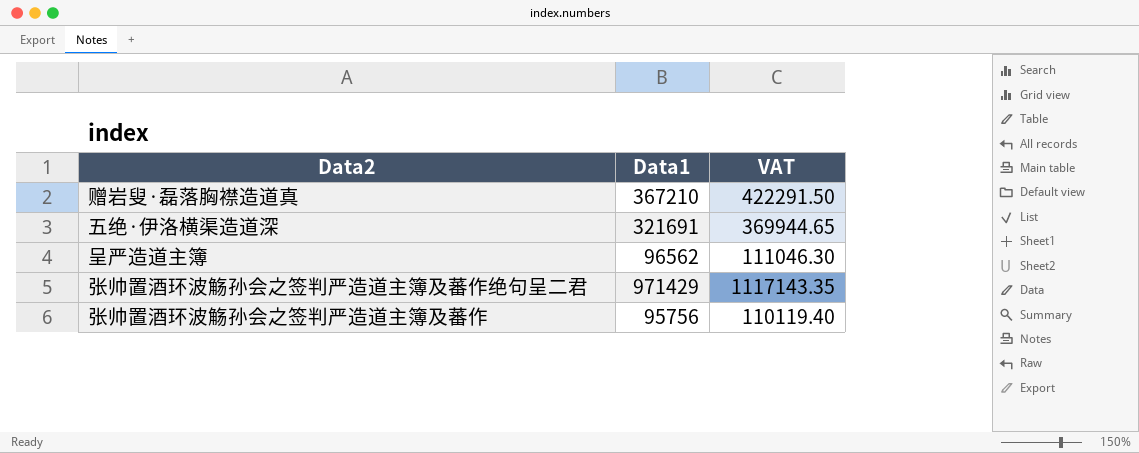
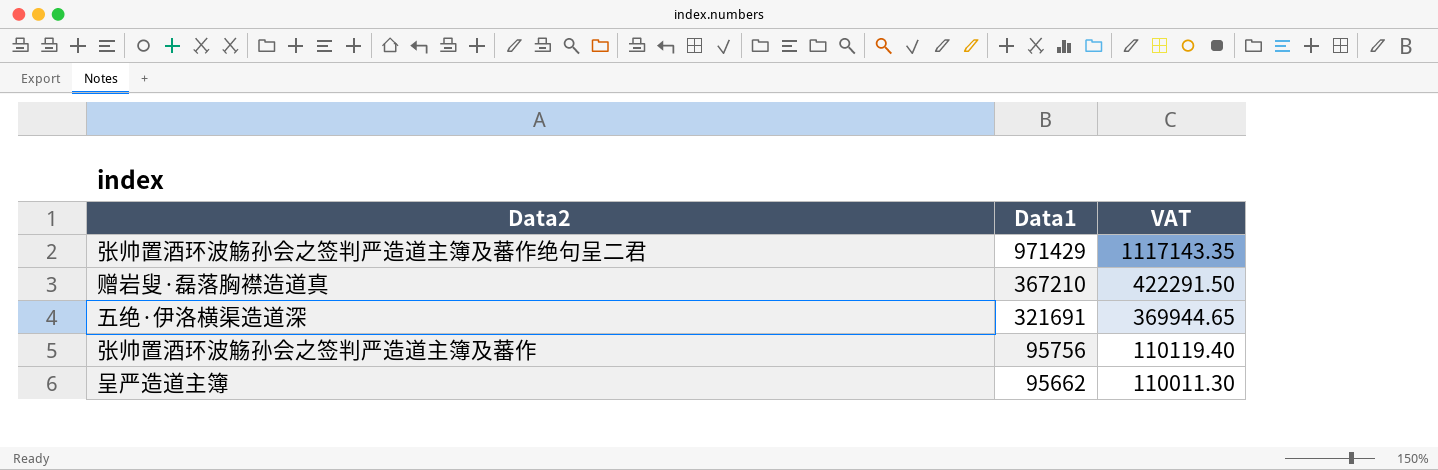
row order: none -> Data1 descending
呈严造道主簿 | Data1: 96562 -> 95662
呈严造道主簿 | VAT: 111046.30 -> 110011.30

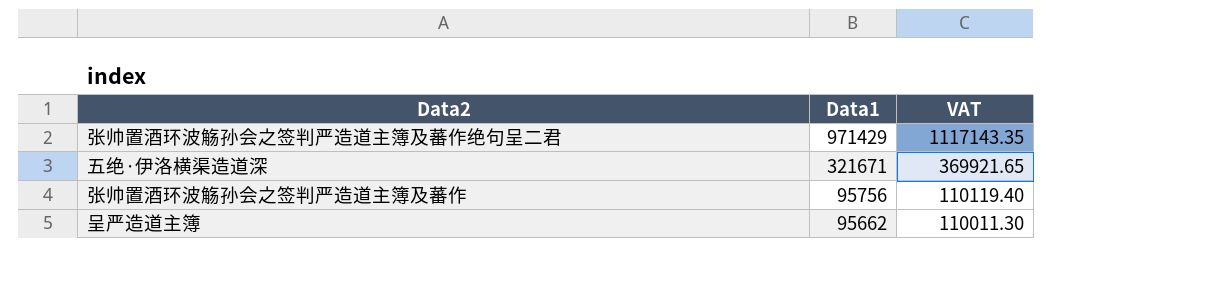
row 赠岩叟·磊落胸襟造道真: 367210 | 422291.50 -> none
五绝·伊洛横渠造道深 | Data1: 321691 -> 321671
五绝·伊洛横渠造道深 | VAT: 369944.65 -> 369921.65

